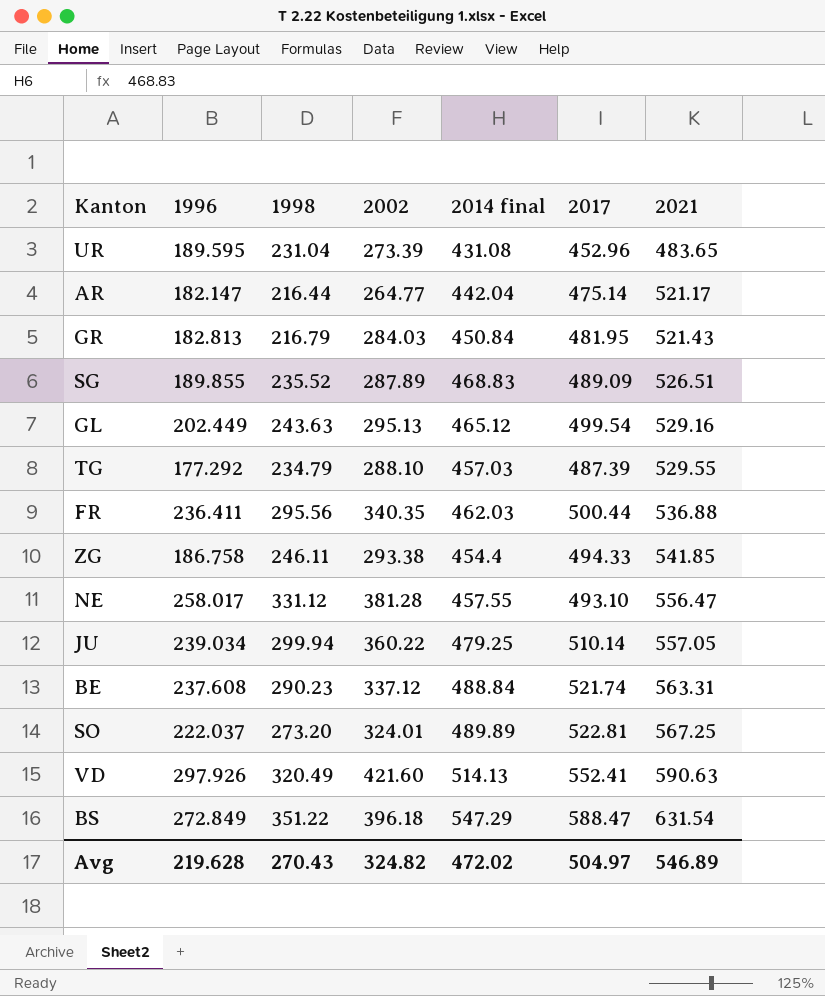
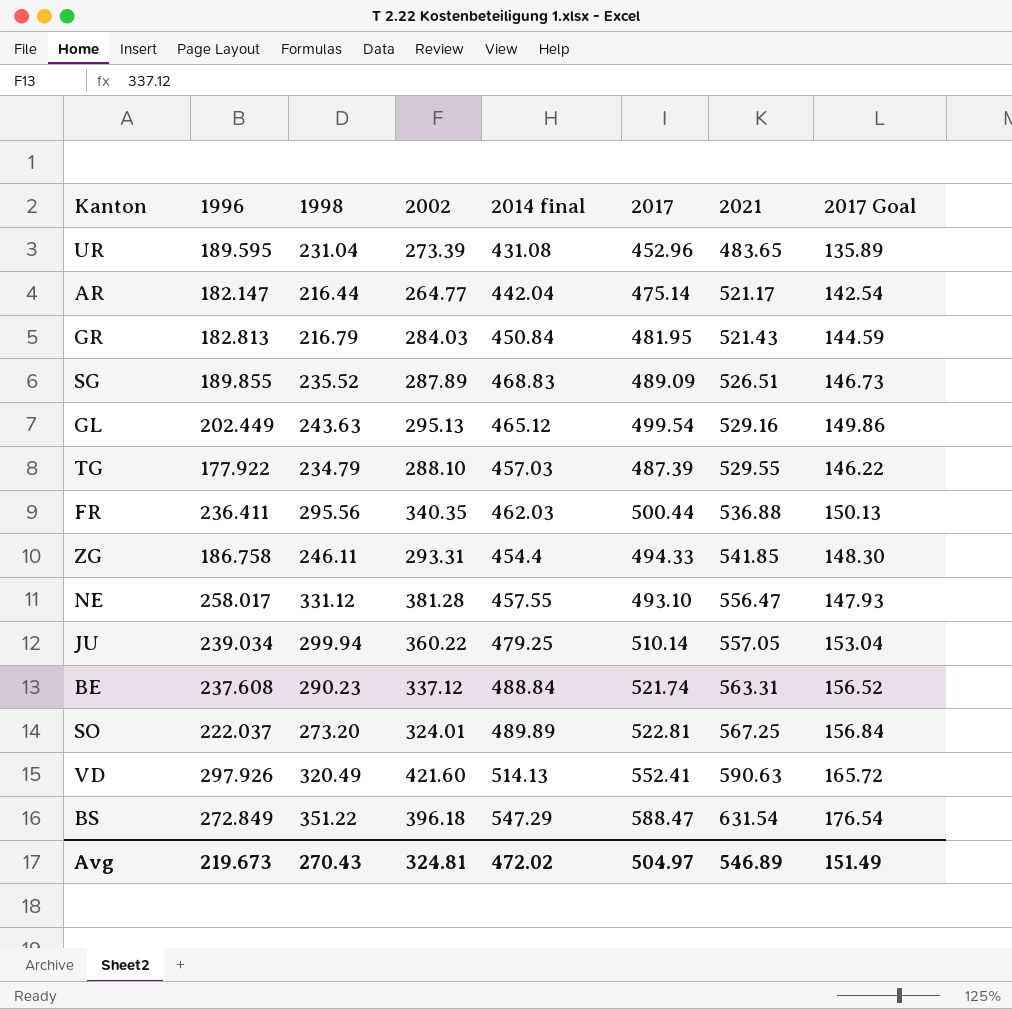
column 2017 Goal | formula: none -> [2017] * 0.3
TG | 1996: 177.292 -> 177.922
ZG | 2002: 293.38 -> 293.31
Avg | 1996: 219.628 -> 219.673
Avg | 2002: 324.82 -> 324.81

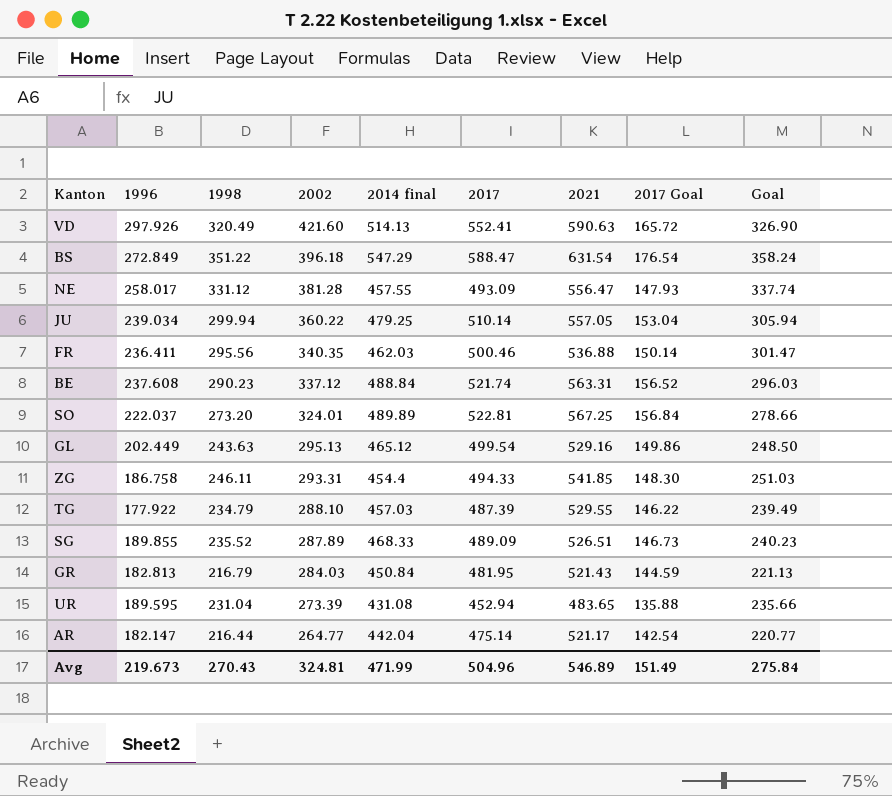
row order: 2021 ascending -> 2002 descending
column Goal | formula: none -> [1998] * 1.02
NE | 2017: 493.10 -> 493.09
FR | 2017: 500.44 -> 500.46
FR | 2017 Goal: 150.13 -> 150.14
SG | 2014 final: 468.83 -> 468.33
UR | 2017: 452.96 -> 452.94
UR | 2017 Goal: 135.89 -> 135.88
Avg | 2014 final: 472.02 -> 471.99
Avg | 2017: 504.97 -> 504.96

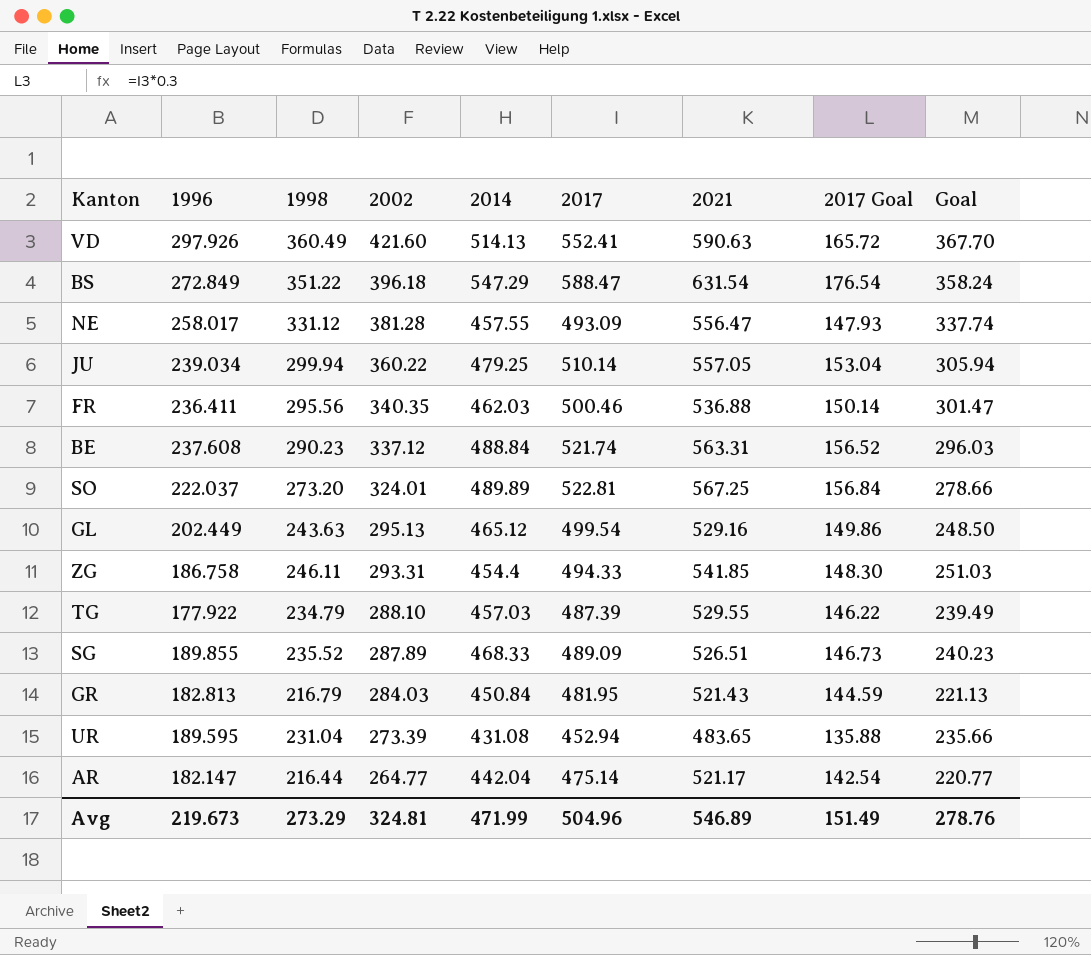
column name: 2014 final -> 2014
VD | 1998: 320.49 -> 360.49
VD | Goal: 326.90 -> 367.70
Avg | 1998: 270.43 -> 273.29
Avg | Goal: 275.84 -> 278.76

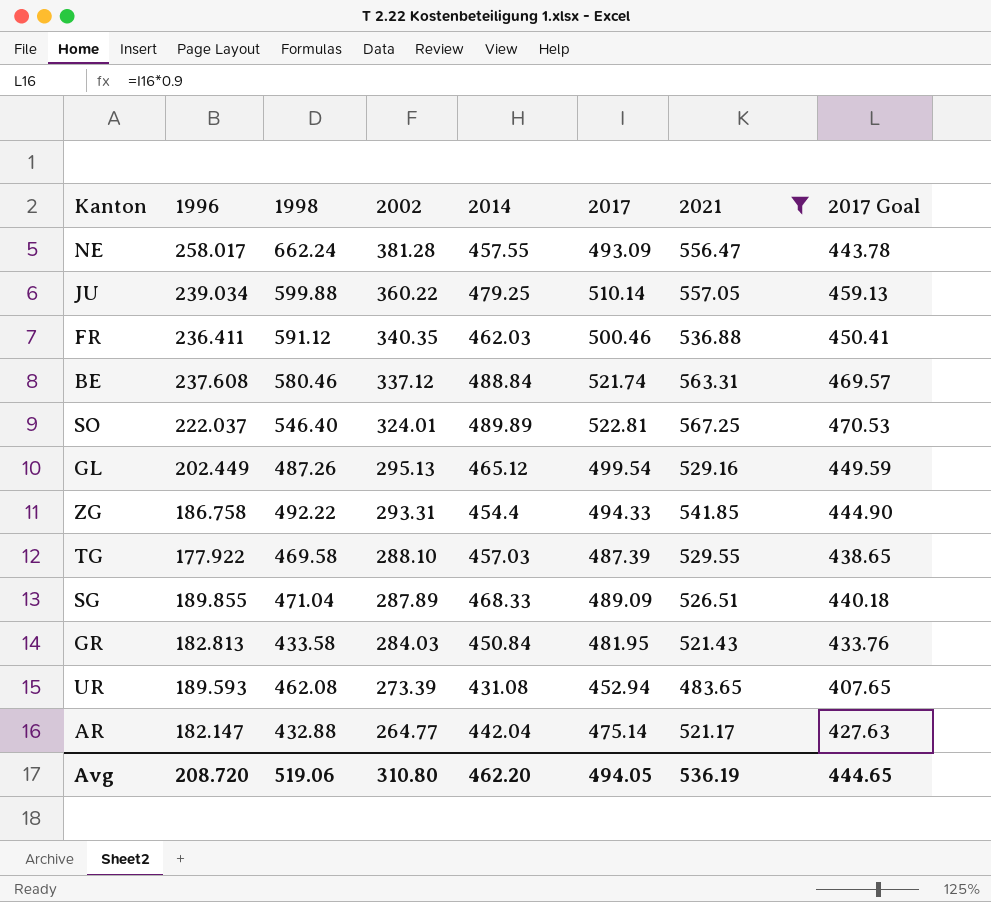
filter: none -> 2021 <= 567.25
column Goal | formula: [1998] * 1.02 -> none
column 2017 Goal | formula: [2017] * 0.3 -> [2017] * 0.9
NE | 1998: 331.12 -> 662.24
JU | 1998: 299.94 -> 599.88
FR | 1998: 295.56 -> 591.12
BE | 1998: 290.23 -> 580.46
SO | 1998: 273.20 -> 546.40
GL | 1998: 243.63 -> 487.26
ZG | 1998: 246.11 -> 492.22
TG | 1998: 234.79 -> 469.58
SG | 1998: 235.52 -> 471.04
GR | 1998: 216.79 -> 433.58
UR | 1996: 189.595 -> 189.593
UR | 1998: 231.04 -> 462.08
AR | 1998: 216.44 -> 432.88
Avg | 1996: 219.673 -> 208.720
Avg | 1998: 273.29 -> 519.06
Avg | 2002: 324.81 -> 310.80
Avg | 2014: 471.99 -> 462.20
Avg | 2017: 504.96 -> 494.05
Avg | 2021: 546.89 -> 536.19
Avg | 2017 Goal: 151.49 -> 444.65

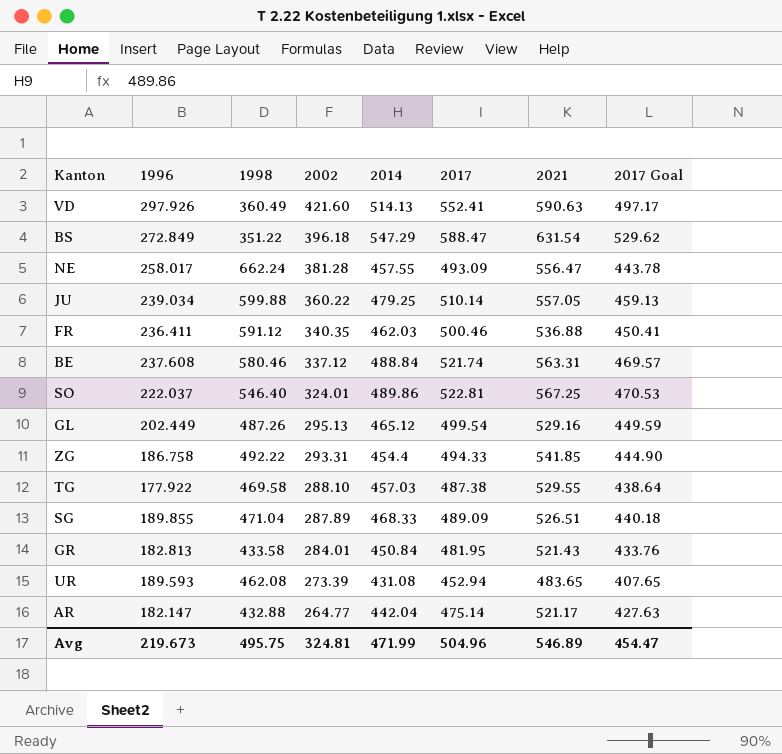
filter: 2021 <= 567.25 -> none
SO | 2014: 489.89 -> 489.86
TG | 2017: 487.39 -> 487.38
TG | 2017 Goal: 438.65 -> 438.64
GR | 2002: 284.03 -> 284.01
Avg | 1996: 208.720 -> 219.673
Avg | 1998: 519.06 -> 495.75
Avg | 2002: 310.80 -> 324.81
Avg | 2014: 462.20 -> 471.99
Avg | 2017: 494.05 -> 504.96
Avg | 2021: 536.19 -> 546.89
Avg | 2017 Goal: 444.65 -> 454.47

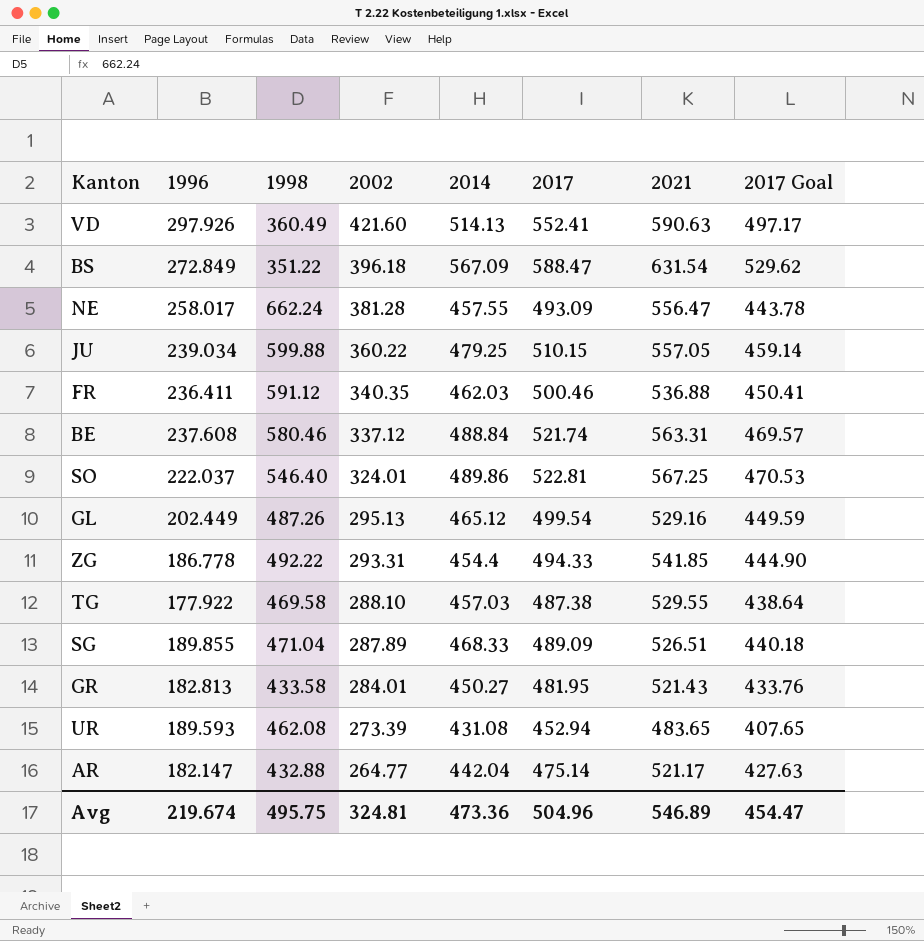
BS | 2014: 547.29 -> 567.09
JU | 2017: 510.14 -> 510.15
JU | 2017 Goal: 459.13 -> 459.14
ZG | 1996: 186.758 -> 186.778
GR | 2014: 450.84 -> 450.27
Avg | 1996: 219.673 -> 219.674
Avg | 2014: 471.99 -> 473.36

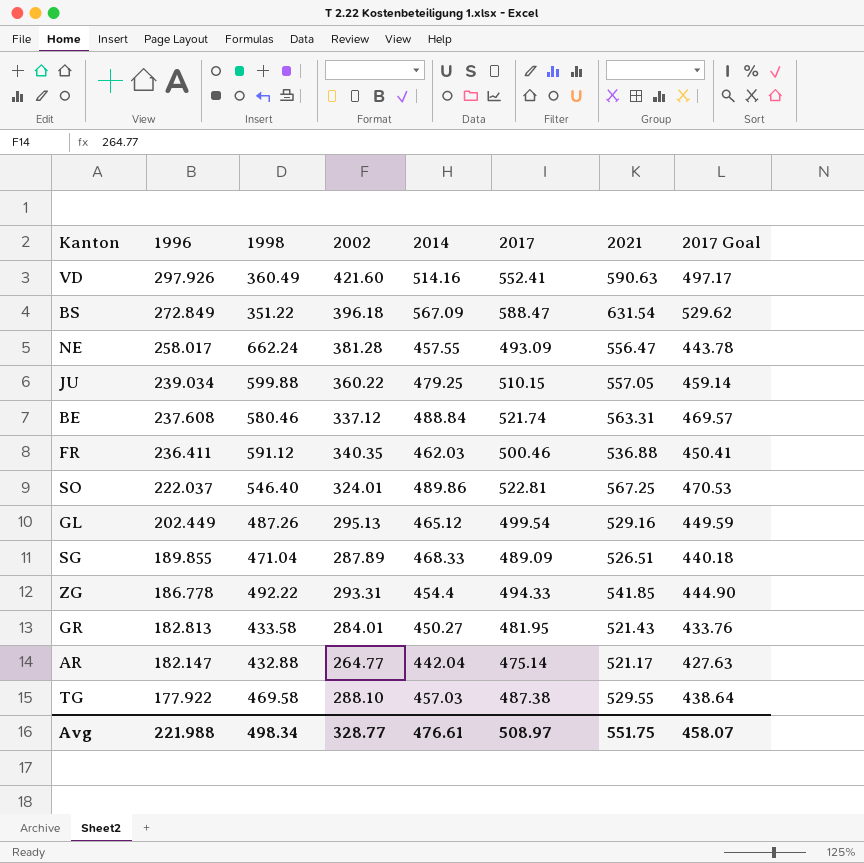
row order: 2002 descending -> 1996 descending
row UR: 189.593 | 462.08 | 273.39 | 431.08 | 452.94 | 483.65 | 407.65 -> none
VD | 2014: 514.13 -> 514.16
Avg | 1996: 219.674 -> 221.988
Avg | 1998: 495.75 -> 498.34
Avg | 2002: 324.81 -> 328.77
Avg | 2014: 473.36 -> 476.61
Avg | 2017: 504.96 -> 508.97
Avg | 2021: 546.89 -> 551.75
Avg | 2017 Goal: 454.47 -> 458.07

